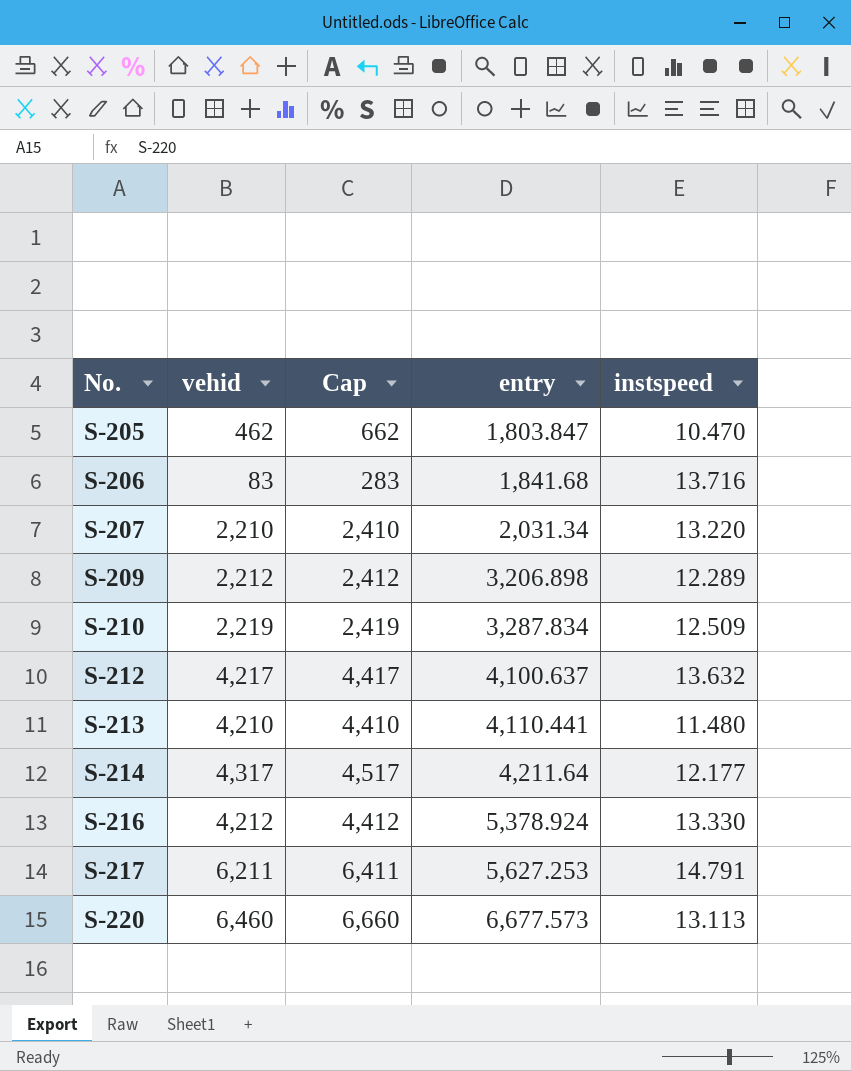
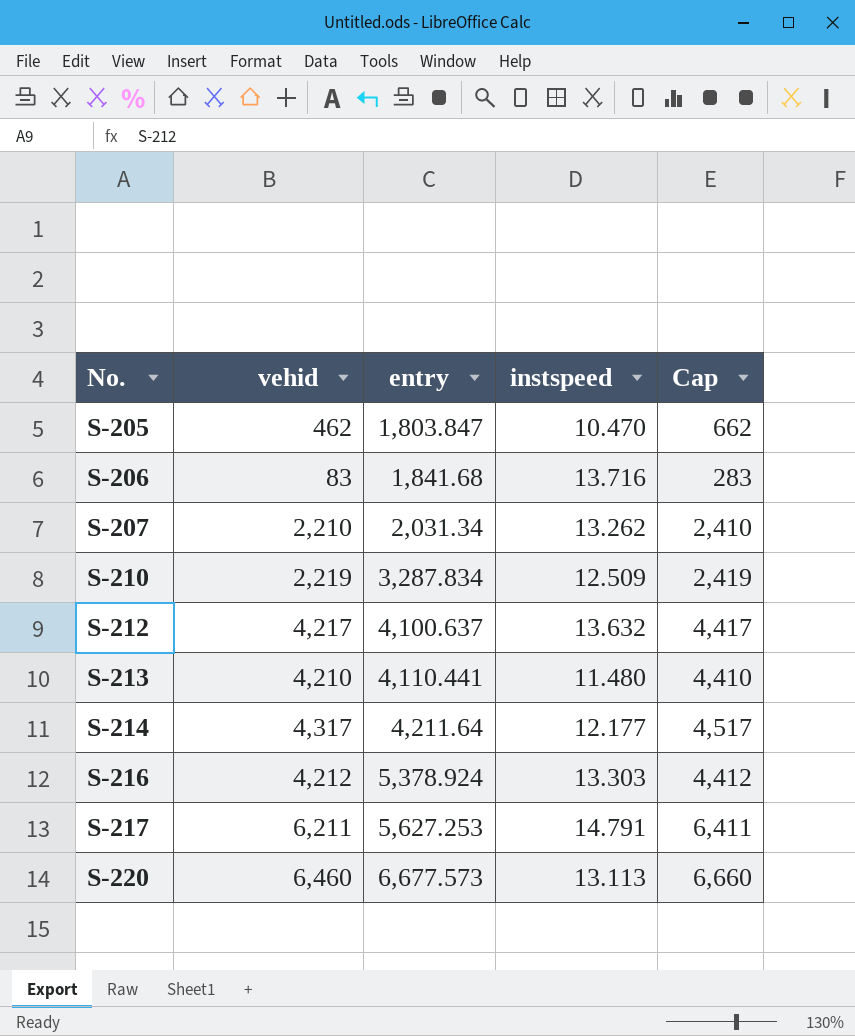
column Cap | position: 3 -> 5
row S-209: 2,212 | 2,412 | 3,206.898 | 12.289 -> none
S-207 | instspeed: 13.220 -> 13.262
S-216 | instspeed: 13.330 -> 13.303

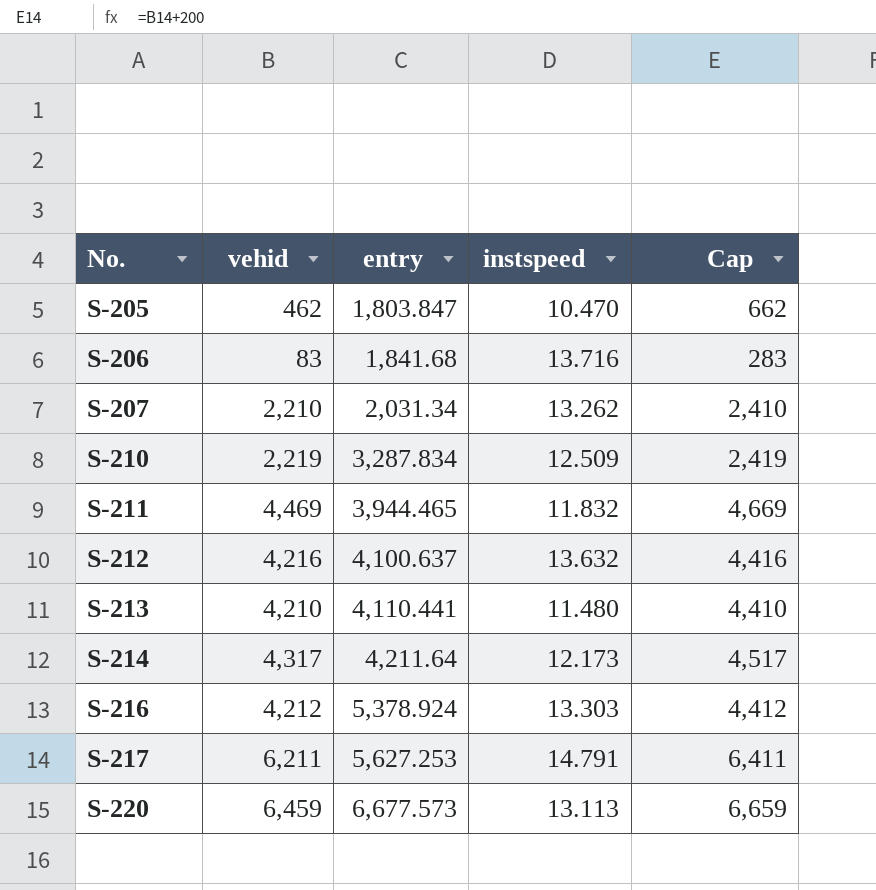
row S-211: none -> 4,469 | 3,944.465 | 11.832 | 4,669
S-212 | vehid: 4,217 -> 4,216
S-212 | Cap: 4,417 -> 4,416
S-214 | instspeed: 12.177 -> 12.173
S-220 | vehid: 6,460 -> 6,459
S-220 | Cap: 6,660 -> 6,659

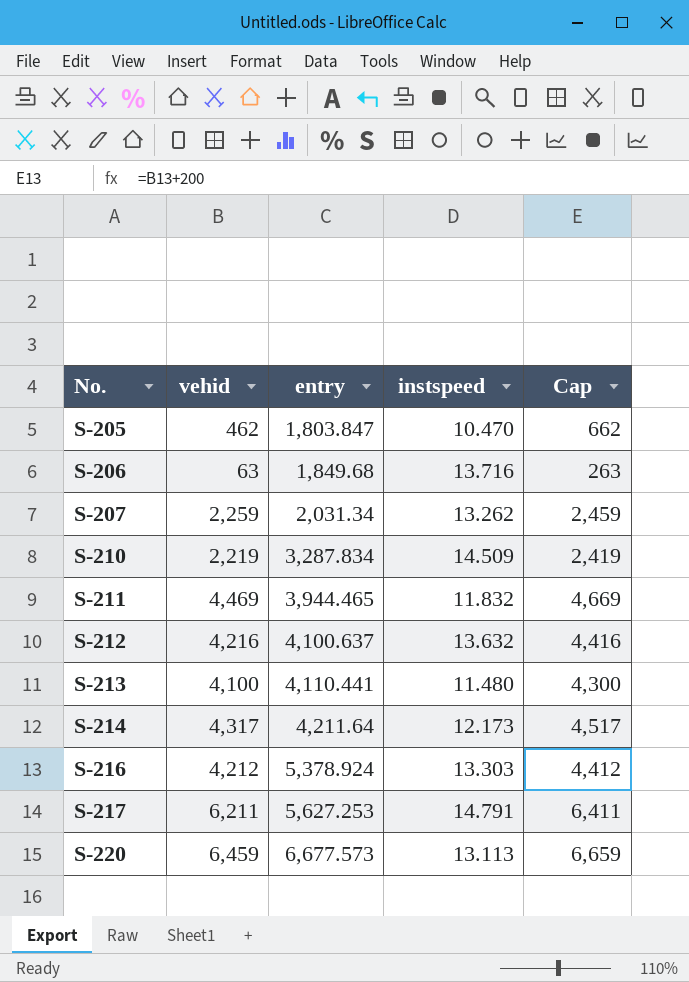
S-206 | vehid: 83 -> 63
S-206 | entry: 1,841.68 -> 1,849.68
S-206 | Cap: 283 -> 263
S-207 | vehid: 2,210 -> 2,259
S-207 | Cap: 2,410 -> 2,459
S-210 | instspeed: 12.509 -> 14.509
S-213 | vehid: 4,210 -> 4,100
S-213 | Cap: 4,410 -> 4,300

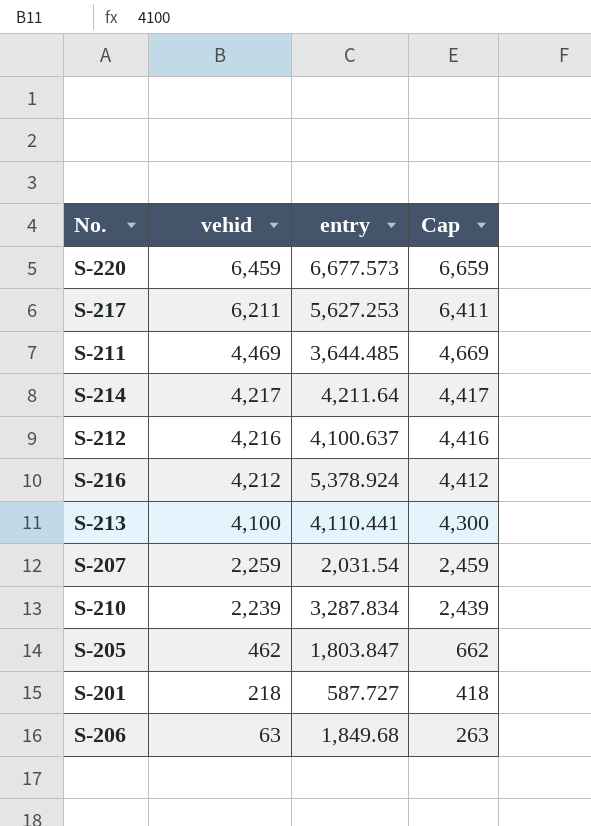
row order: No. ascending -> vehid descending
column instspeed | position: 4 -> none
S-211 | entry: 3,944.465 -> 3,644.485
S-214 | vehid: 4,317 -> 4,217
S-214 | Cap: 4,517 -> 4,417
S-207 | entry: 2,031.34 -> 2,031.54
S-210 | vehid: 2,219 -> 2,239
S-210 | Cap: 2,419 -> 2,439
row S-201: none -> 218 | 587.727 | 418

